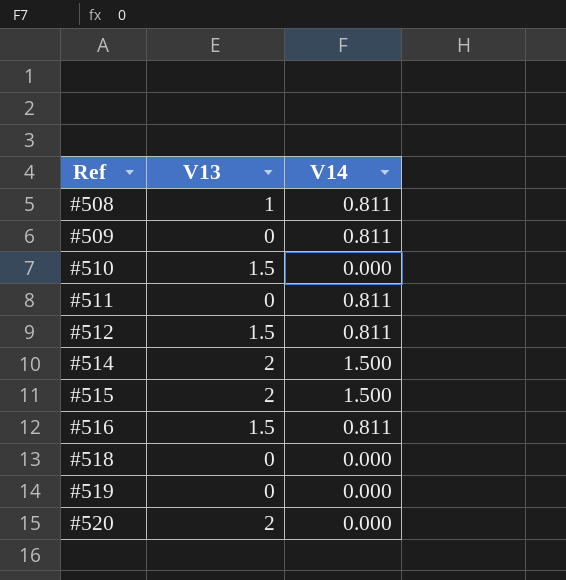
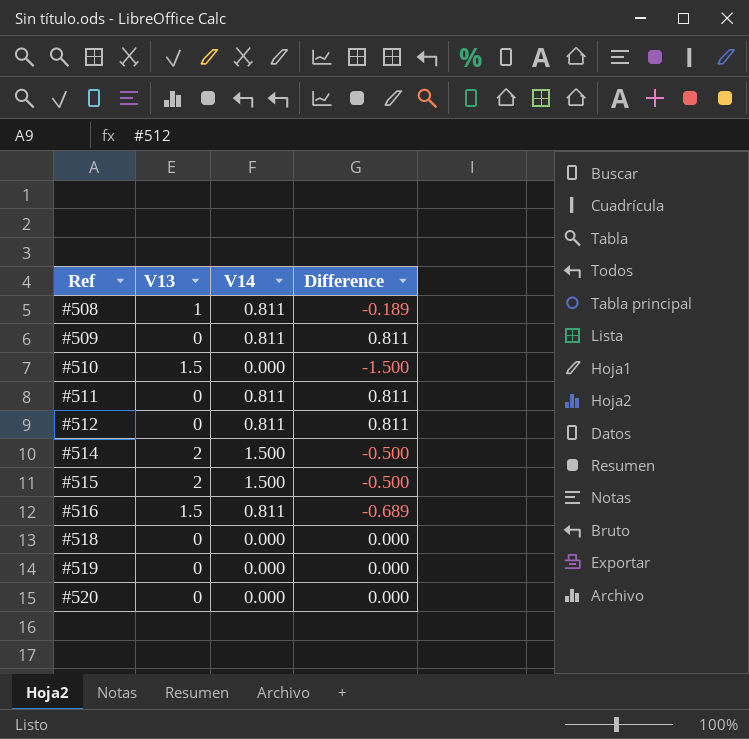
column Difference | formula: none -> [V14] - [V13]
#512 | V13: 1.5 -> 0
#520 | V13: 2 -> 0

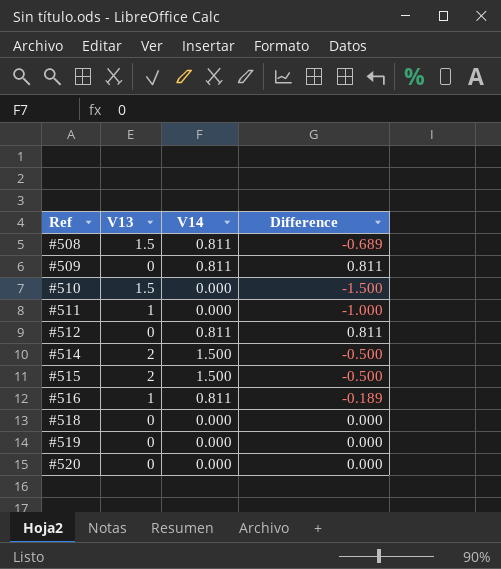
#508 | V13: 1 -> 1.5
#508 | Difference: -0.189 -> -0.689
#511 | V13: 0 -> 1
#511 | V14: 0.811 -> 0.000
#511 | Difference: 0.811 -> -1.000
#516 | V13: 1.5 -> 1
#516 | Difference: -0.689 -> -0.189

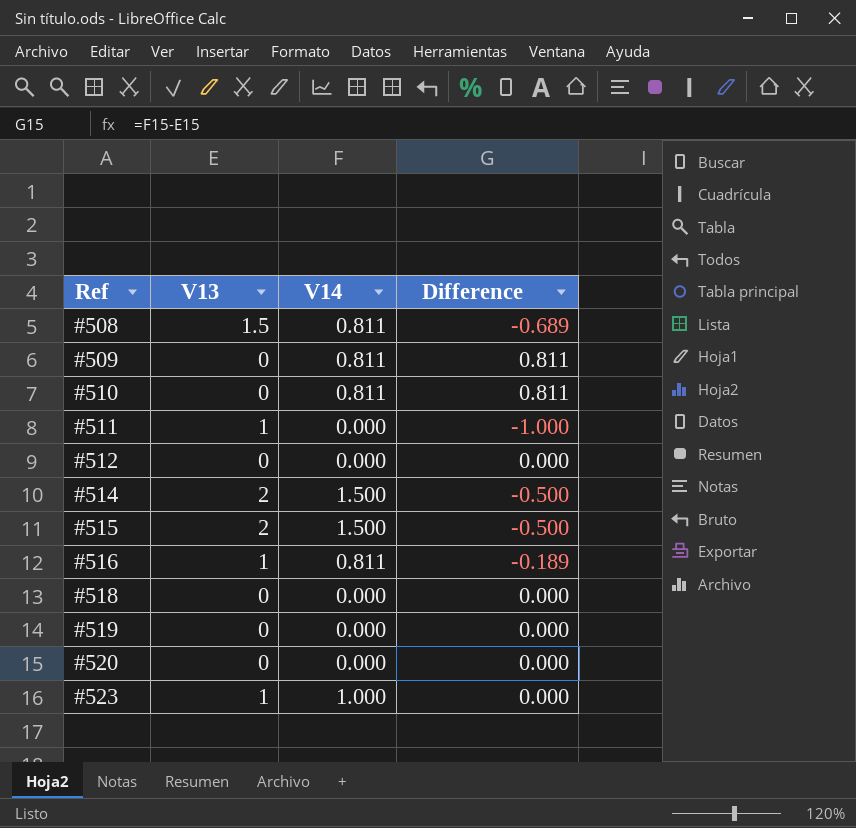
#510 | V13: 1.5 -> 0
#510 | V14: 0.000 -> 0.811
#510 | Difference: -1.500 -> 0.811
#512 | V14: 0.811 -> 0.000
#512 | Difference: 0.811 -> 0.000
row #523: none -> 1 | 1.000 | 0.000

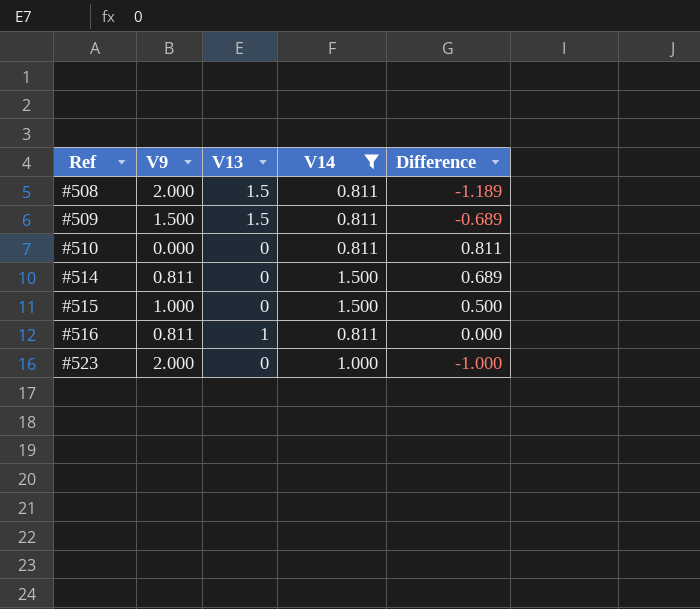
filter: none -> V14 != 0.000
column V9 | position: none -> 2
column Difference | formula: [V14] - [V13] -> [V14] - [V9]
#509 | V13: 0 -> 1.5
#514 | V13: 2 -> 0
#515 | V13: 2 -> 0
#523 | V13: 1 -> 0

